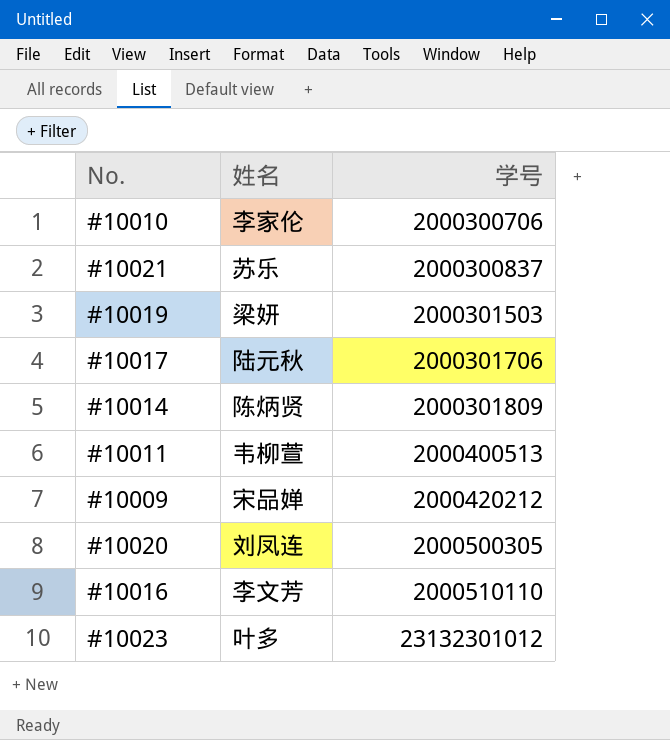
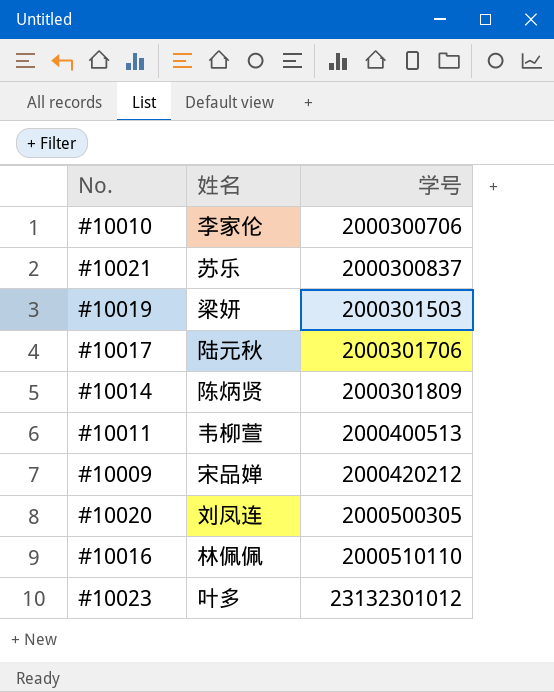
#10016 | 姓名: 李文芳 -> 林佩佩

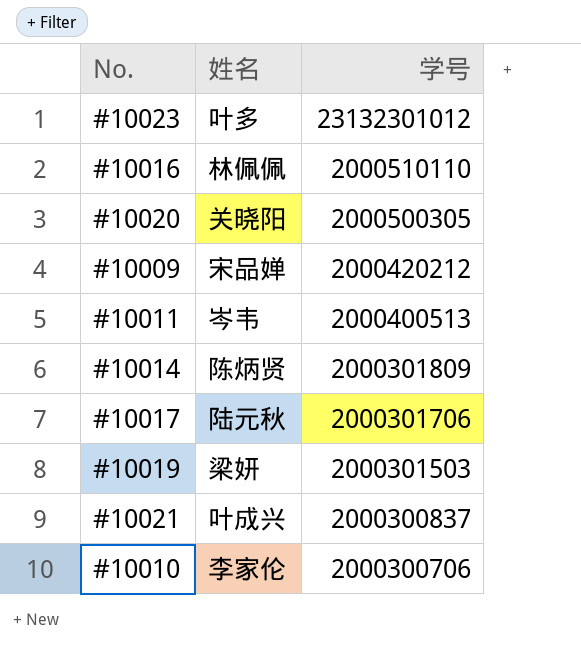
row order: 学号 ascending -> 学号 descending
#10020 | 姓名: 刘凤连 -> 关晓阳
#10011 | 姓名: 韦柳萱 -> 岑韦
#10021 | 姓名: 苏乐 -> 叶成兴

